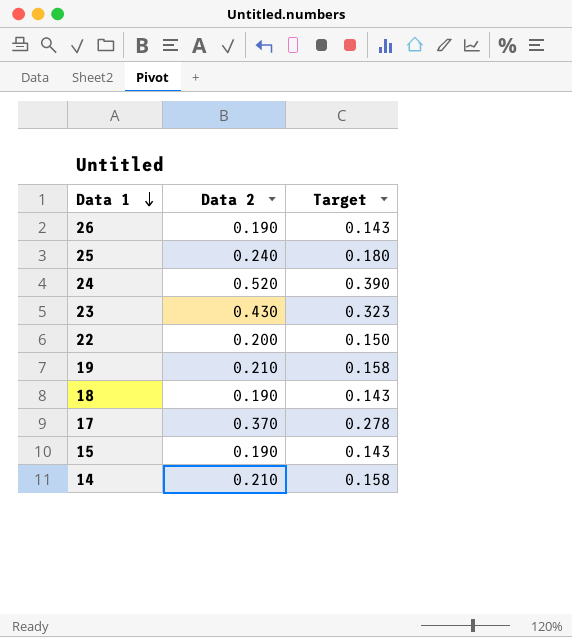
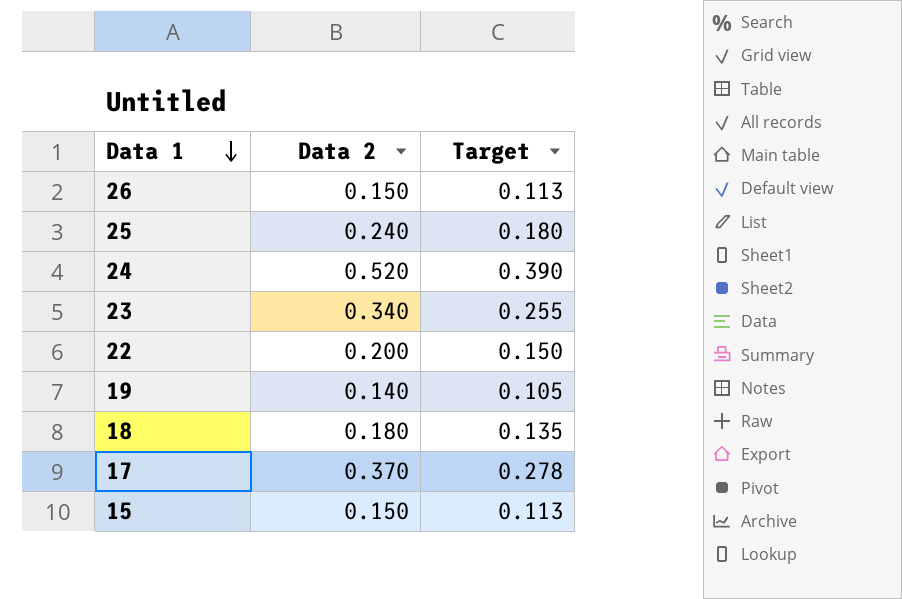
row 14: 0.210 | 0.158 -> none
26 | Data 2: 0.190 -> 0.150
26 | Target: 0.143 -> 0.113
23 | Data 2: 0.430 -> 0.340
23 | Target: 0.323 -> 0.255
19 | Data 2: 0.210 -> 0.140
19 | Target: 0.158 -> 0.105
18 | Data 2: 0.190 -> 0.180
18 | Target: 0.143 -> 0.135
15 | Data 2: 0.190 -> 0.150
15 | Target: 0.143 -> 0.113

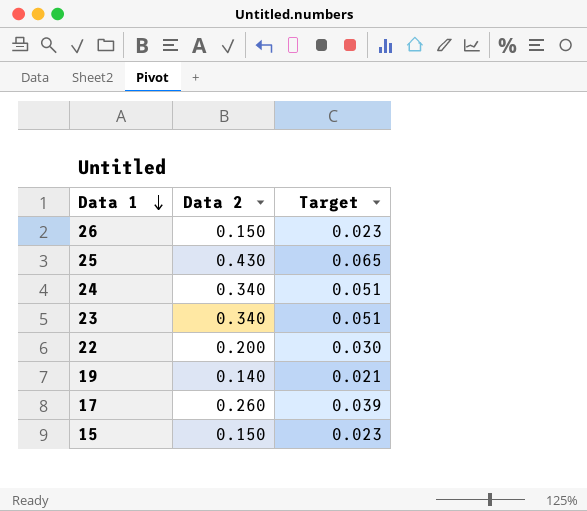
column Target | formula: [Data 2] * 0.75 -> [Data 2] * 0.15
row 18: 0.180 | 0.135 -> none
25 | Data 2: 0.240 -> 0.430
24 | Data 2: 0.520 -> 0.340
17 | Data 2: 0.370 -> 0.260

